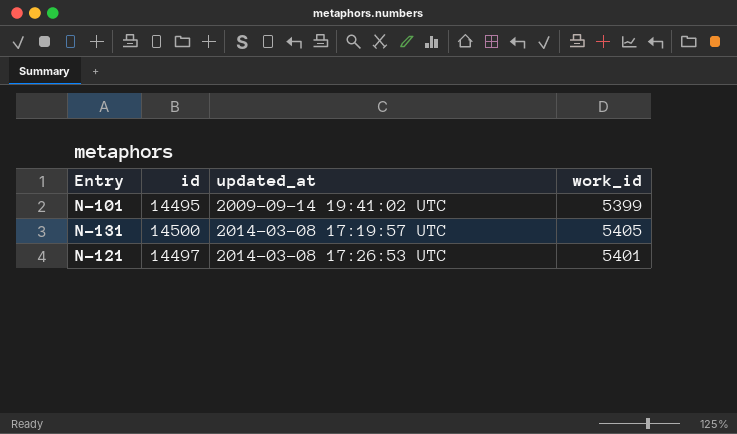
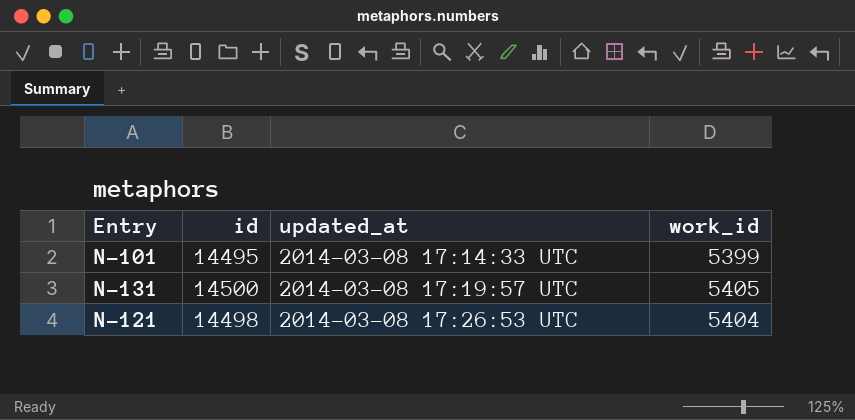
N-101 | updated_at: 2009-09-14 19:41:02 UTC -> 2014-03-08 17:14:33 UTC
N-121 | id: 14497 -> 14498
N-121 | work_id: 5401 -> 5404

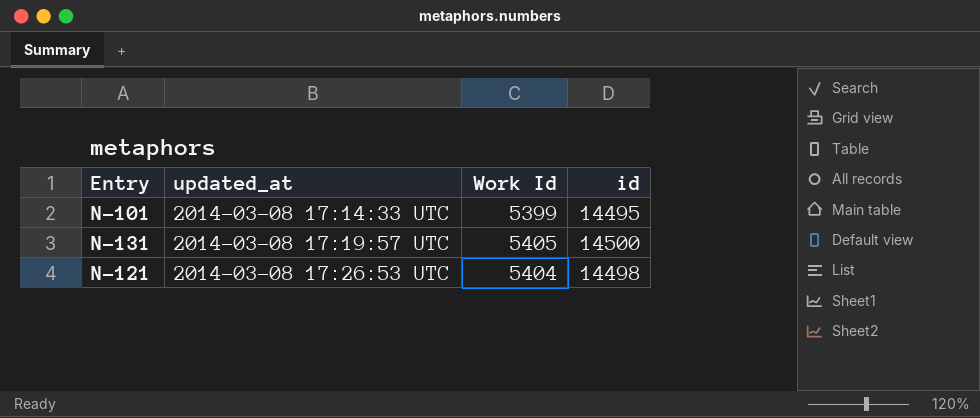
column name: work_id -> Work Id
column id | position: 2 -> 4

